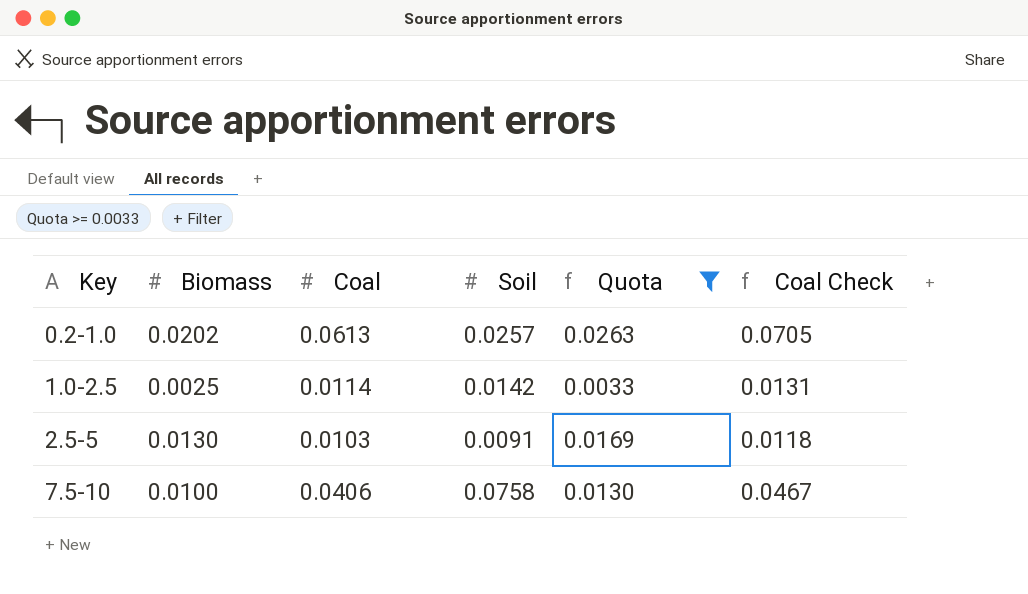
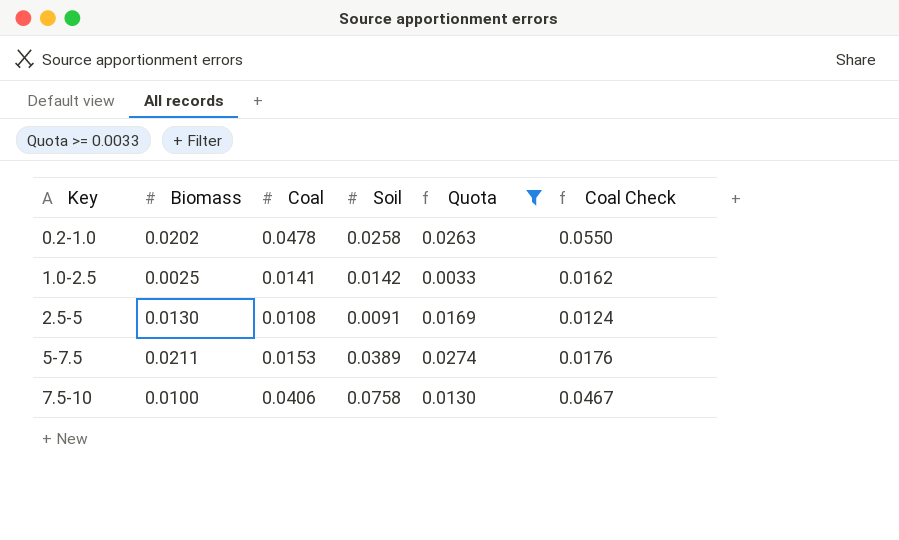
0.2-1.0 | Coal: 0.0613 -> 0.0478
0.2-1.0 | Soil: 0.0257 -> 0.0258
0.2-1.0 | Coal Check: 0.0705 -> 0.0550
1.0-2.5 | Coal: 0.0114 -> 0.0141
1.0-2.5 | Coal Check: 0.0131 -> 0.0162
2.5-5 | Coal: 0.0103 -> 0.0108
2.5-5 | Coal Check: 0.0118 -> 0.0124
row 5-7.5: none -> 0.0211 | 0.0153 | 0.0389 | 0.0274 | 0.0176

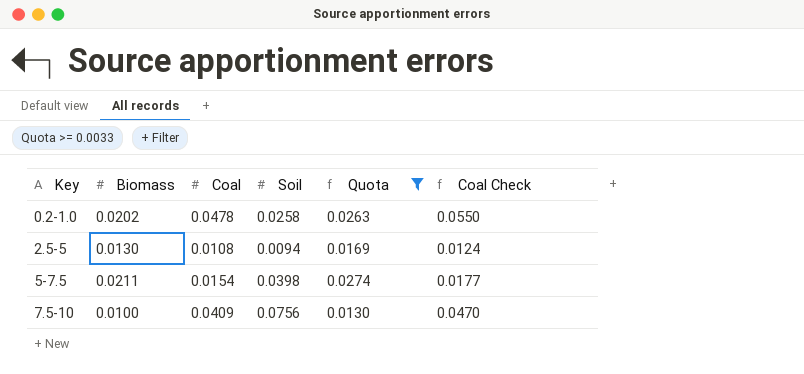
row 1.0-2.5: 0.0025 | 0.0141 | 0.0142 | 0.0033 | 0.0162 -> none
2.5-5 | Soil: 0.0091 -> 0.0094
5-7.5 | Coal: 0.0153 -> 0.0154
5-7.5 | Soil: 0.0389 -> 0.0398
5-7.5 | Coal Check: 0.0176 -> 0.0177
7.5-10 | Coal: 0.0406 -> 0.0409
7.5-10 | Soil: 0.0758 -> 0.0756
7.5-10 | Coal Check: 0.0467 -> 0.0470

